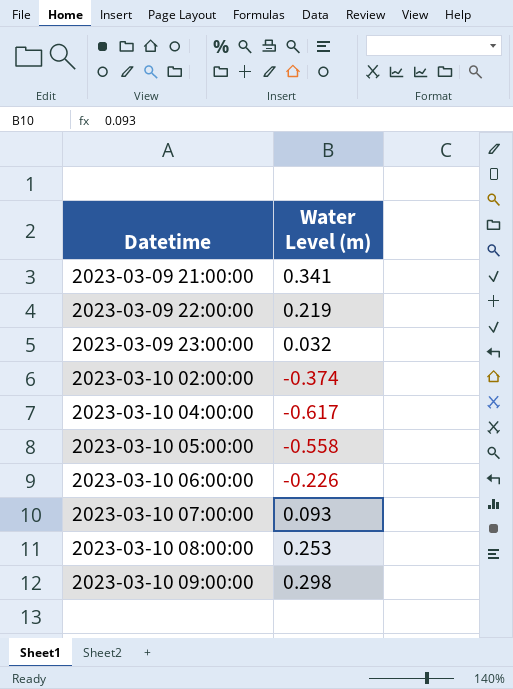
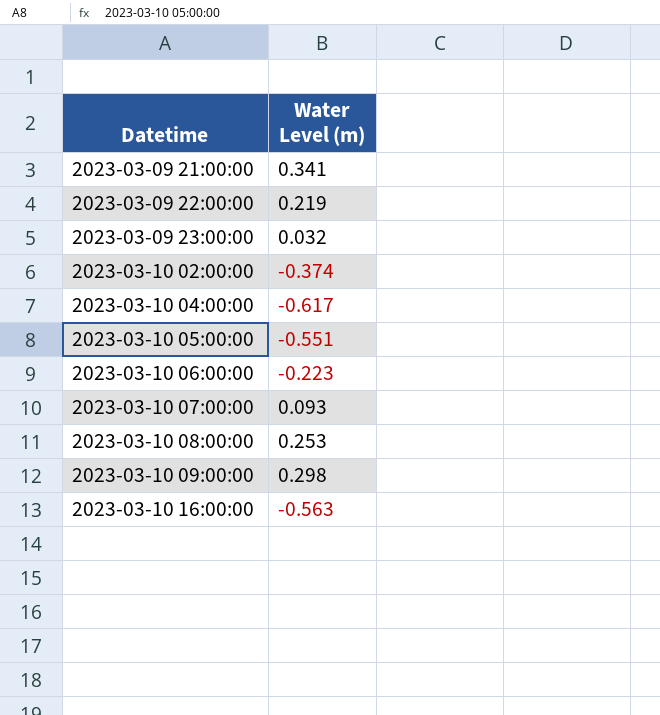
2023-03-10 05:00:00 | Water Level (m): -0.558 -> -0.551
2023-03-10 06:00:00 | Water Level (m): -0.226 -> -0.223
row 2023-03-10 16:00:00: none -> -0.563

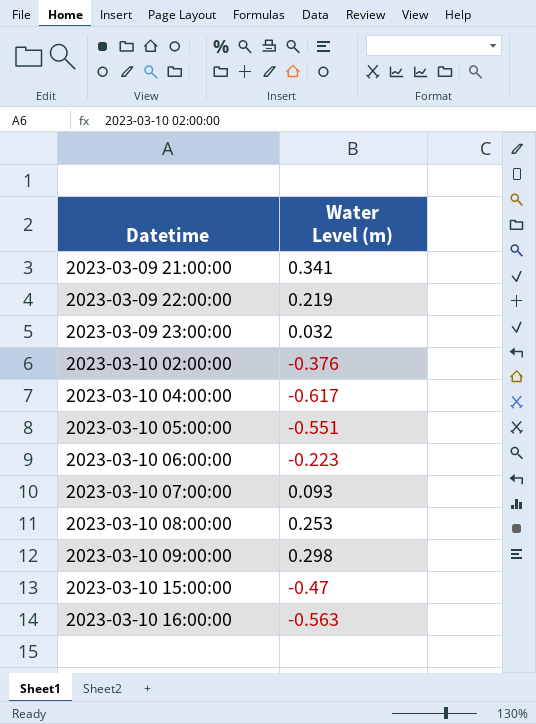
2023-03-10 02:00:00 | Water Level (m): -0.374 -> -0.376
row 2023-03-10 15:00:00: none -> -0.47

